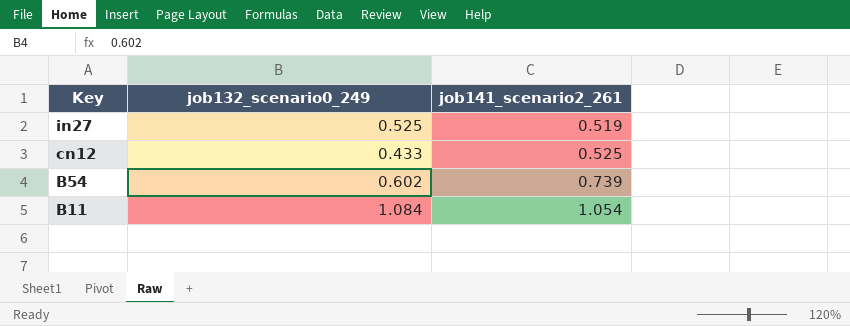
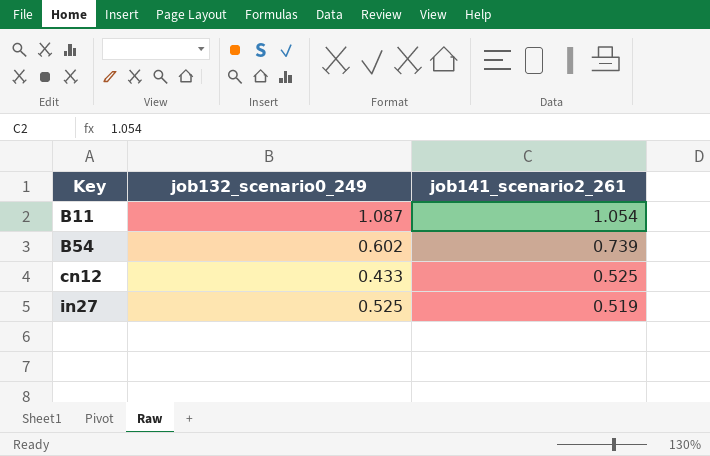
row order: Key descending -> Key ascending
B11 | job132_scenario0_249: 1.084 -> 1.087

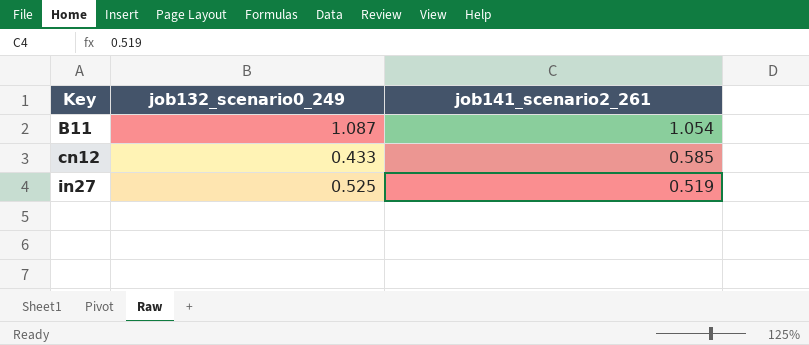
row B54: 0.602 | 0.739 -> none
cn12 | job141_scenario2_261: 0.525 -> 0.585

